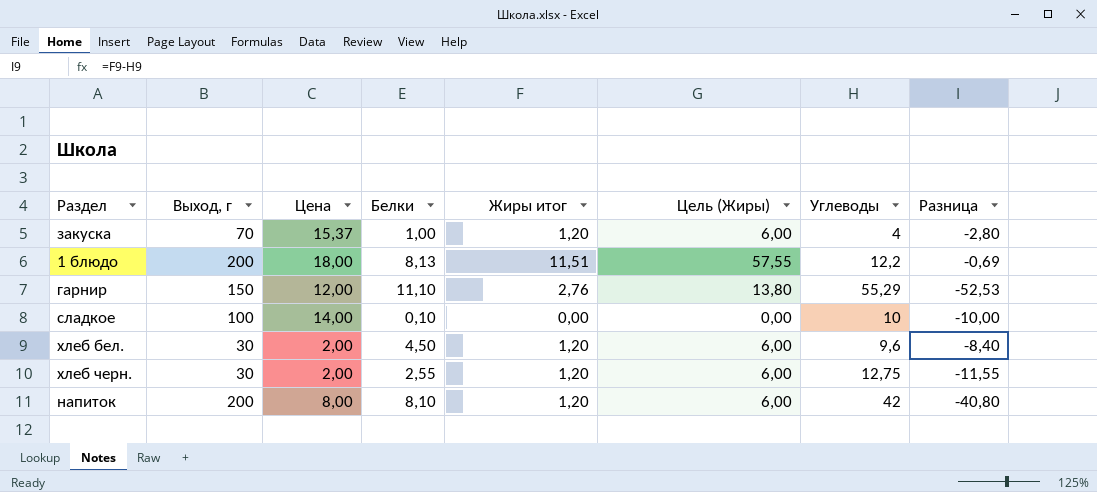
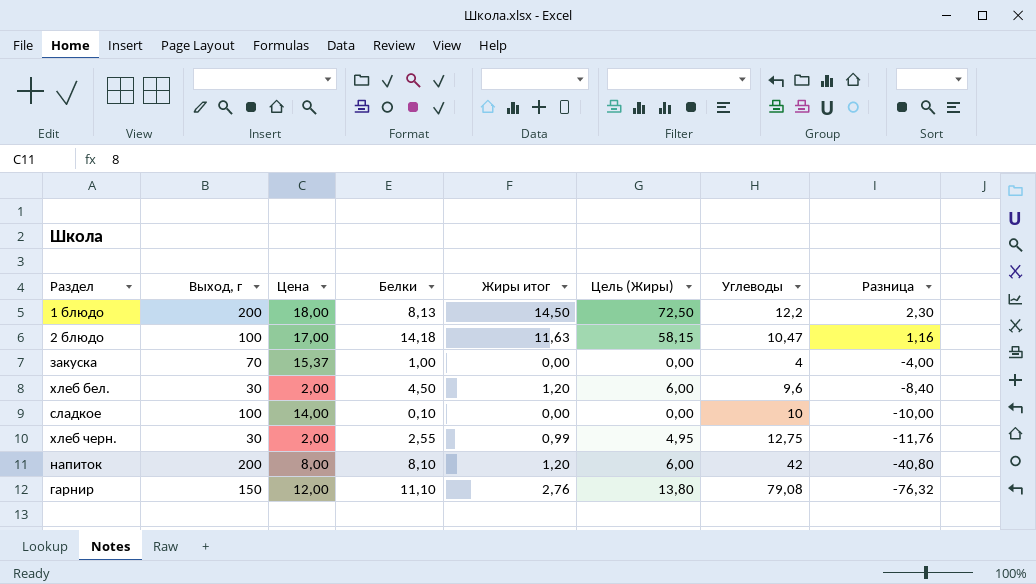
row order: none -> Разница descending
1 блюдо | Жиры итог: 11,51 -> 14,50
1 блюдо | Цель (Жиры): 57,55 -> 72,50
1 блюдо | Разница: -0,69 -> 2,30
row 2 блюдо: none -> 100 | 17,00 | 14,18 | 11,63 | 58,15 | 10,47 | 1,16
закуска | Жиры итог: 1,20 -> 0,00
закуска | Цель (Жиры): 6,00 -> 0,00
закуска | Разница: -2,80 -> -4,00
хлеб черн. | Жиры итог: 1,20 -> 0,99
хлеб черн. | Цель (Жиры): 6,00 -> 4,95
хлеб черн. | Разница: -11,55 -> -11,76
гарнир | Углеводы: 55,29 -> 79,08
гарнир | Разница: -52,53 -> -76,32

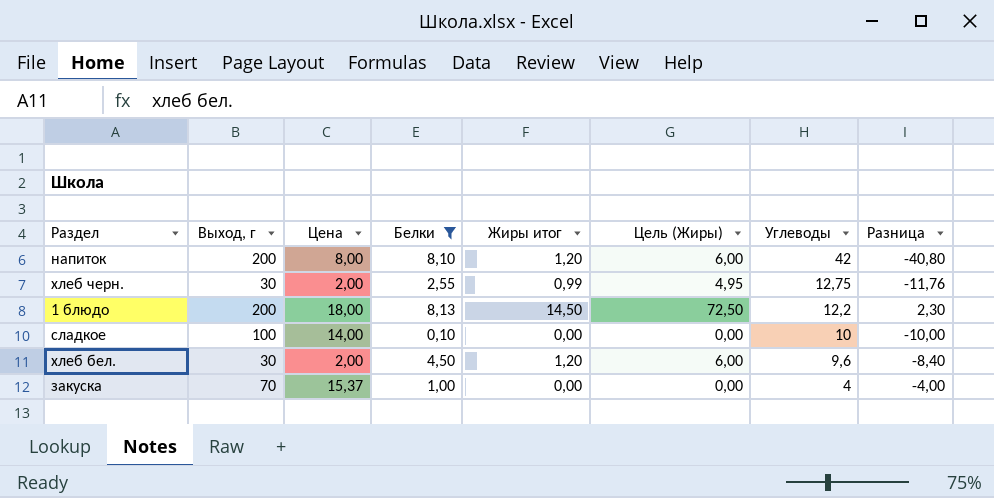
filter: none -> Белки <= 8,13
row order: Разница descending -> Углеводы descending

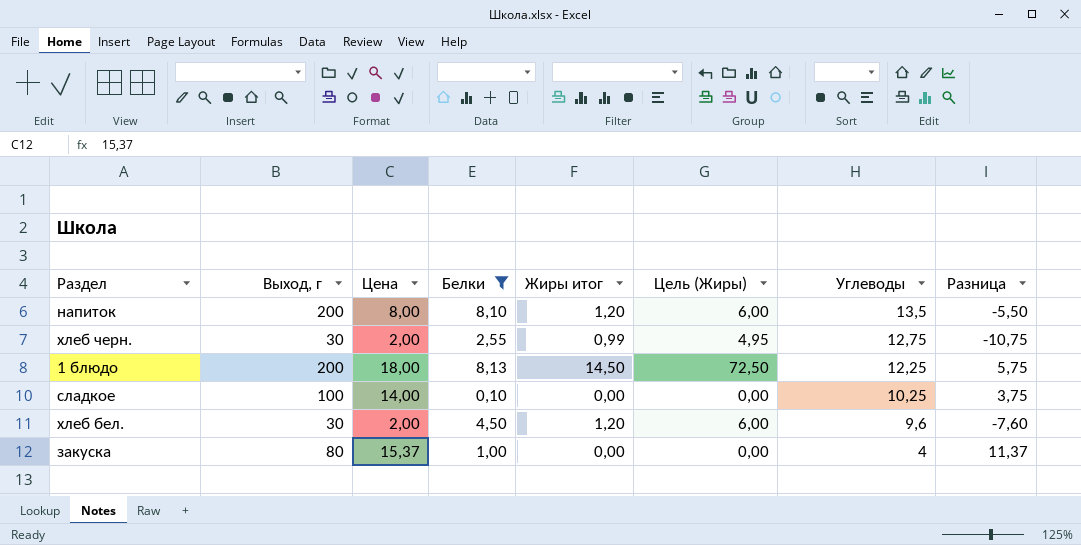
column Разница | formula: [Жиры итог] - [Углеводы] -> [Цена] - [Углеводы]
напиток | Углеводы: 42 -> 13,5
1 блюдо | Углеводы: 12,2 -> 12,25
сладкое | Углеводы: 10 -> 10,25
закуска | Выход, г: 70 -> 80

